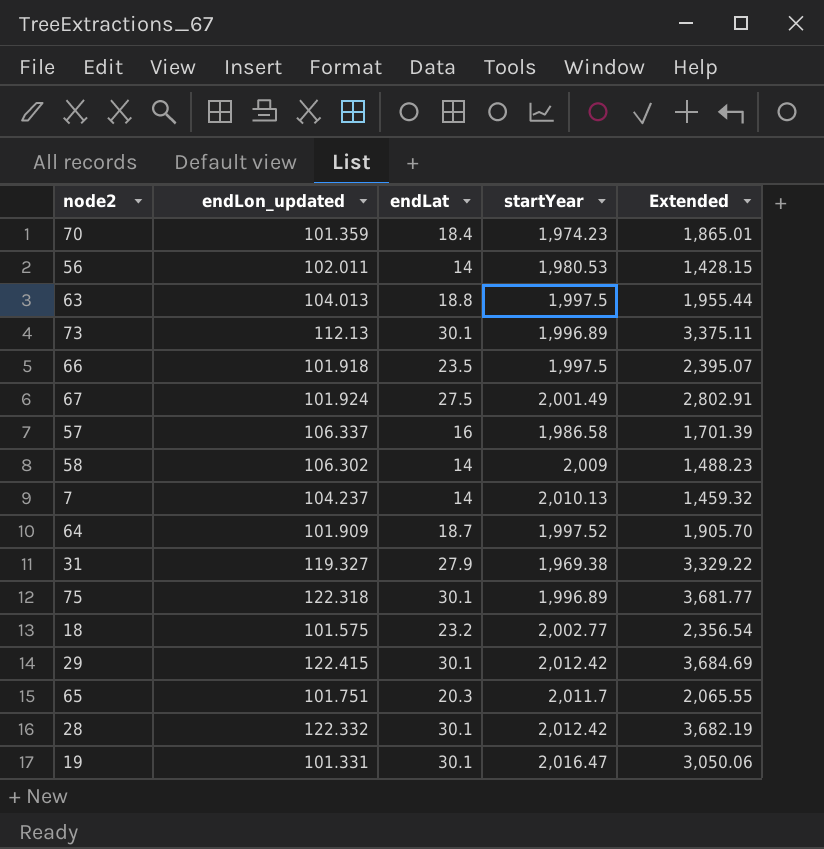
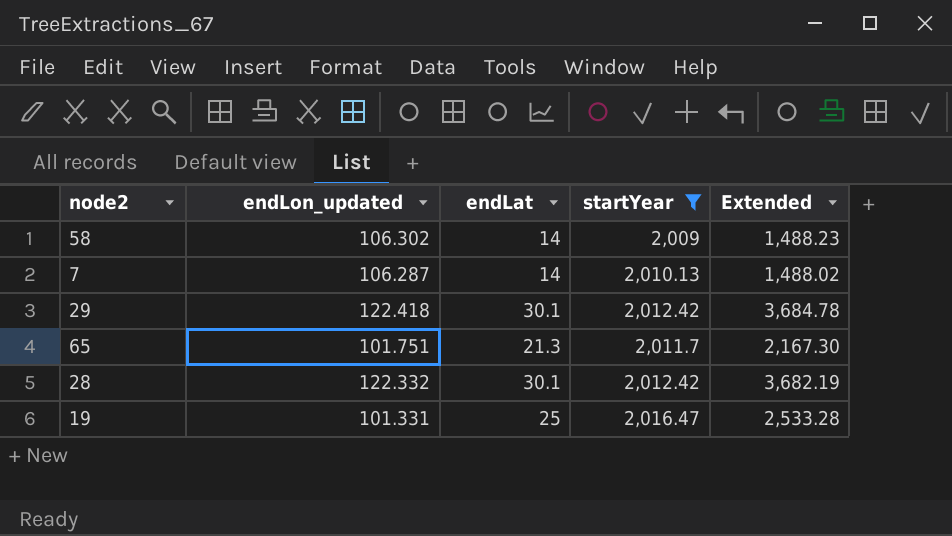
filter: none -> startYear >= 2,009
7 | endLon_updated: 104.237 -> 106.287
7 | Extended: 1,459.32 -> 1,488.02
29 | endLon_updated: 122.415 -> 122.418
29 | Extended: 3,684.69 -> 3,684.78
65 | endLat: 20.3 -> 21.3
65 | Extended: 2,065.55 -> 2,167.30
19 | endLat: 30.1 -> 25
19 | Extended: 3,050.06 -> 2,533.28

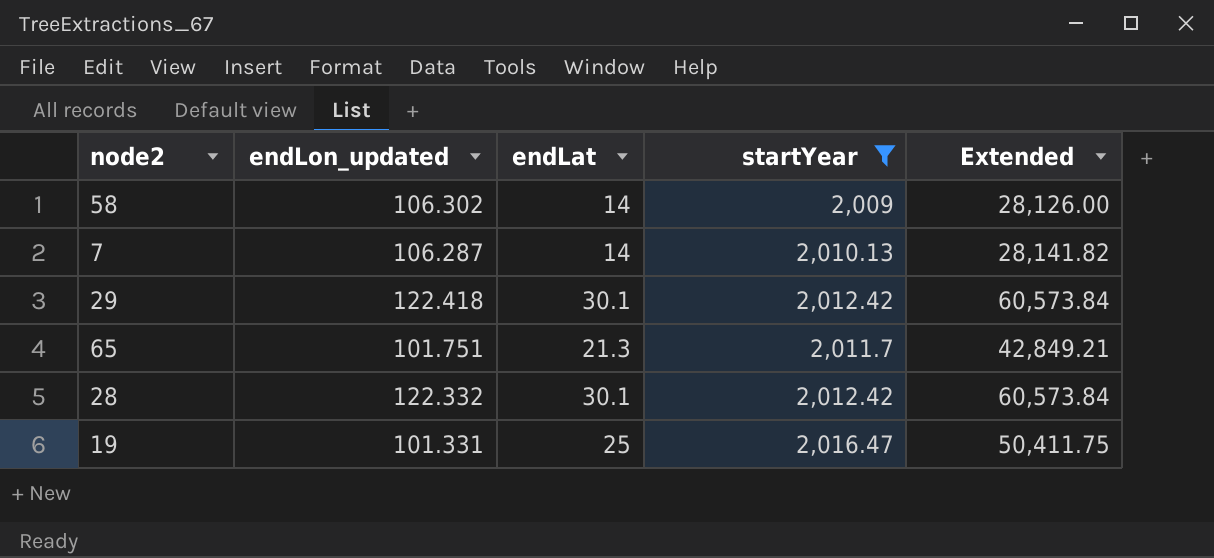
column Extended | formula: [endLon_updated] * [endLat] -> [endLat] * [startYear]

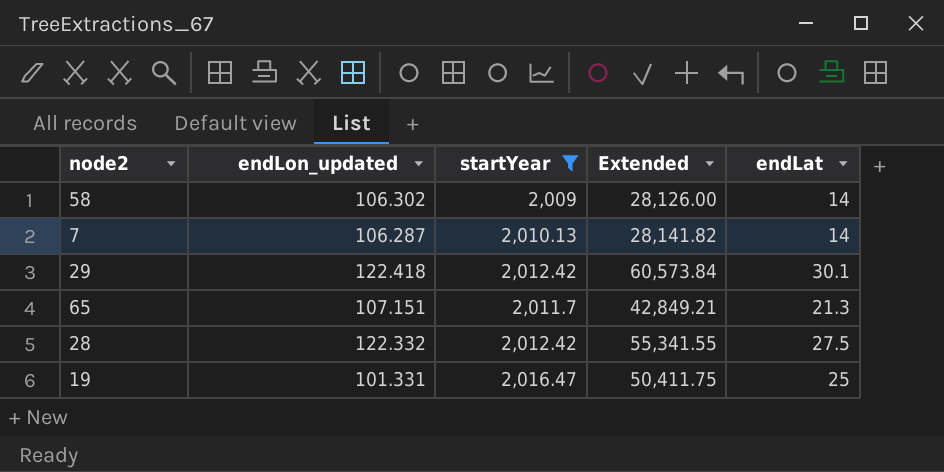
column endLat | position: 3 -> 5
65 | endLon_updated: 101.751 -> 107.151
28 | Extended: 60,573.84 -> 55,341.55
28 | endLat: 30.1 -> 27.5

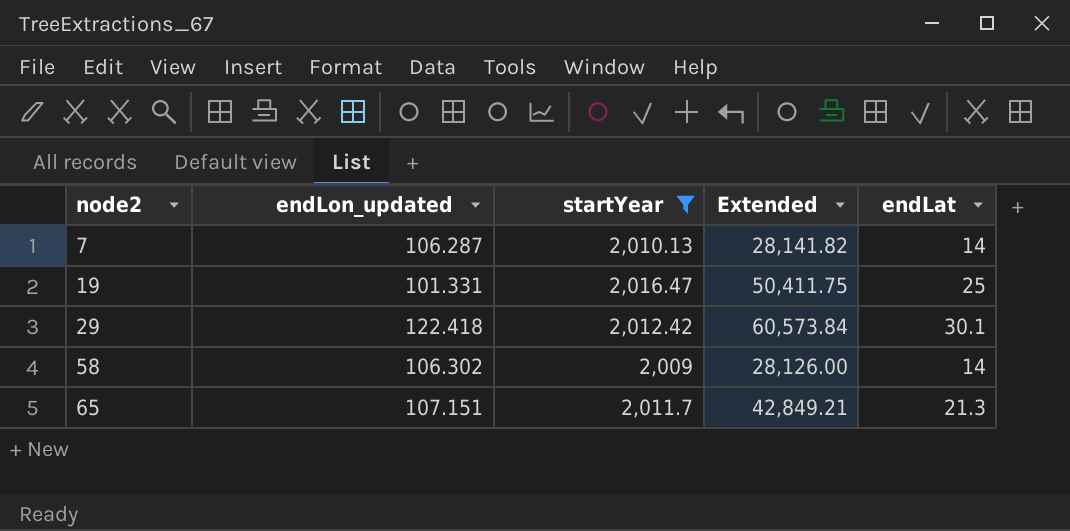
row order: none -> node2 ascending
row 28: 122.332 | 2,012.42 | 55,341.55 | 27.5 -> none

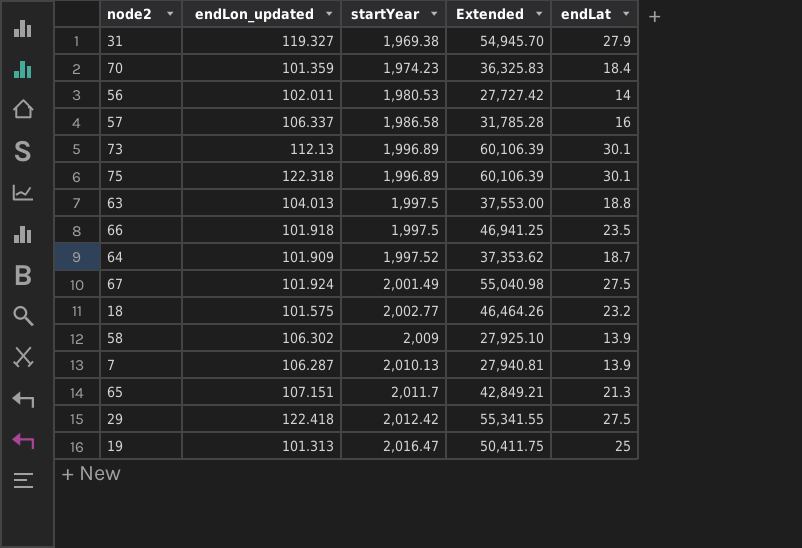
filter: startYear >= 2,009 -> none
row order: node2 ascending -> startYear ascending
58 | Extended: 28,126.00 -> 27,925.10
58 | endLat: 14 -> 13.9
7 | Extended: 28,141.82 -> 27,940.81
7 | endLat: 14 -> 13.9
29 | Extended: 60,573.84 -> 55,341.55
29 | endLat: 30.1 -> 27.5
19 | endLon_updated: 101.331 -> 101.313

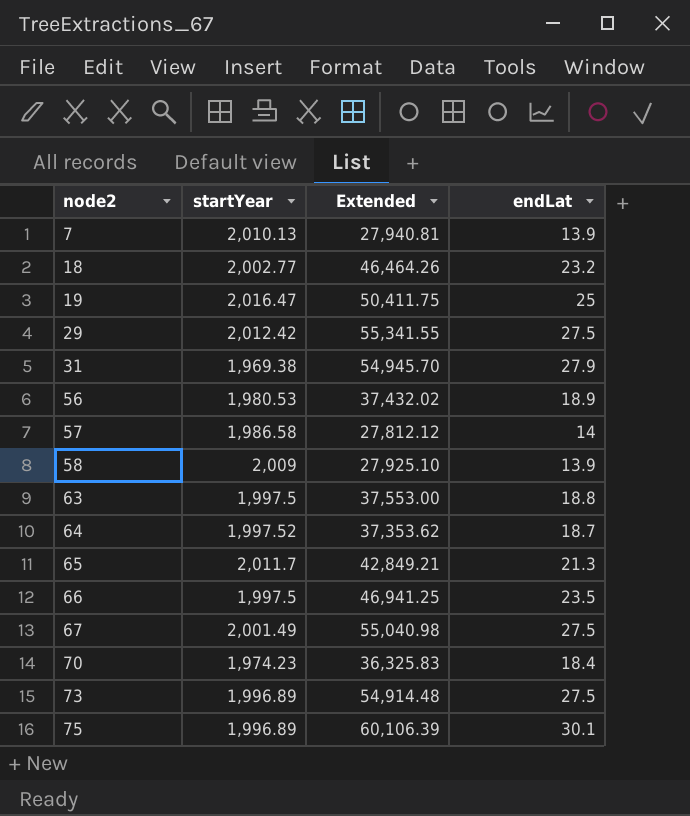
row order: startYear ascending -> node2 ascending
column endLon_updated | position: 2 -> none
56 | Extended: 27,727.42 -> 37,432.02
56 | endLat: 14 -> 18.9
57 | Extended: 31,785.28 -> 27,812.12
57 | endLat: 16 -> 14
73 | Extended: 60,106.39 -> 54,914.48
73 | endLat: 30.1 -> 27.5

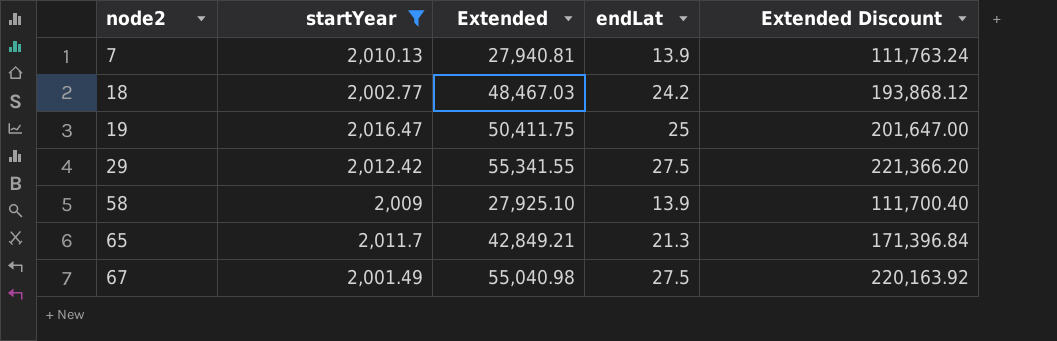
filter: none -> startYear >= 2,001.49
column Extended Discount | formula: none -> [Extended] * 4
18 | Extended: 46,464.26 -> 48,467.03
18 | endLat: 23.2 -> 24.2

